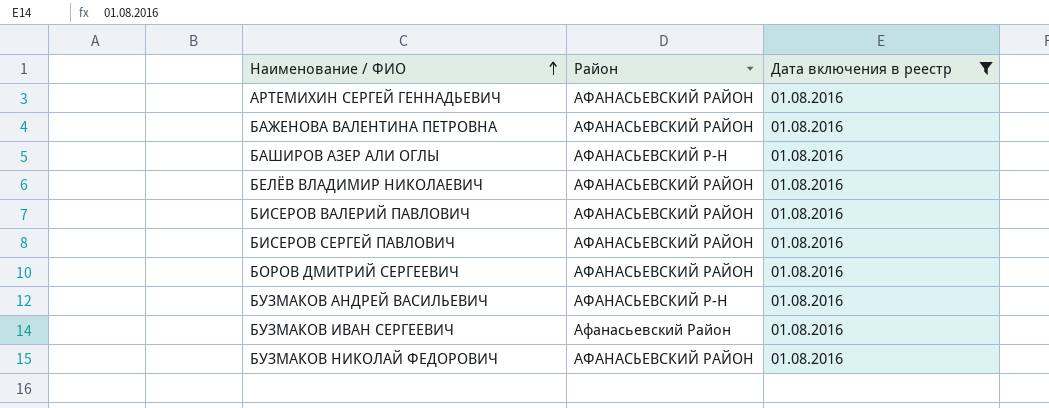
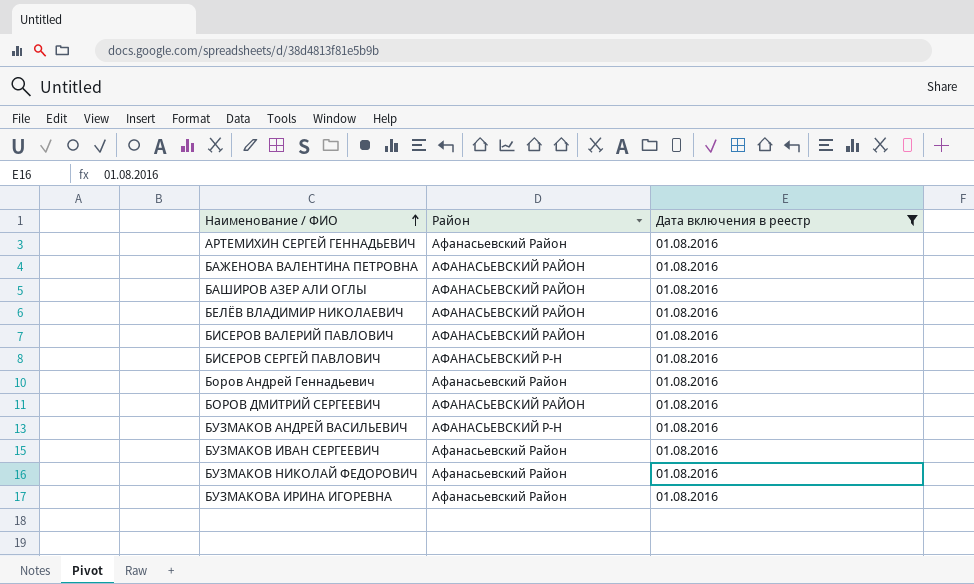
АРТЕМИХИН СЕРГЕЙ ГЕННАДЬЕВИЧ | Район: АФАНАСЬЕВСКИЙ РАЙОН -> Афанасьевский Район
БАШИРОВ АЗЕР АЛИ ОГЛЫ | Район: АФАНАСЬЕВСКИЙ Р-Н -> АФАНАСЬЕВСКИЙ РАЙОН
БИСЕРОВ СЕРГЕЙ ПАВЛОВИЧ | Район: АФАНАСЬЕВСКИЙ РАЙОН -> АФАНАСЬЕВСКИЙ Р-Н
row Боров Андрей Геннадьевич: none -> Афанасьевский Район | 01.08.2016
БУЗМАКОВ НИКОЛАЙ ФЕДОРОВИЧ | Район: АФАНАСЬЕВСКИЙ РАЙОН -> Афанасьевский Район
row БУЗМАКОВА ИРИНА ИГОРЕВНА: none -> Афанасьевский Район | 01.08.2016

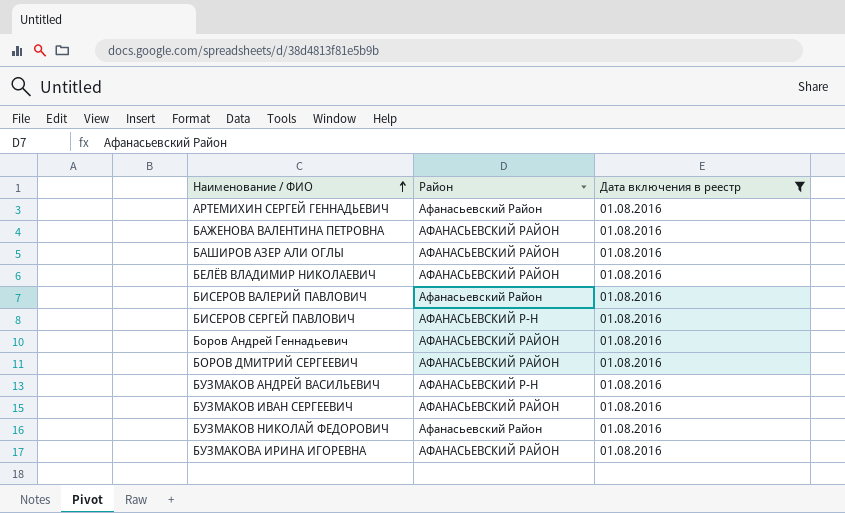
БИСЕРОВ ВАЛЕРИЙ ПАВЛОВИЧ | Район: АФАНАСЬЕВСКИЙ РАЙОН -> Афанасьевский Район
Боров Андрей Геннадьевич | Район: Афанасьевский Район -> АФАНАСЬЕВСКИЙ РАЙОН
БУЗМАКОВ ИВАН СЕРГЕЕВИЧ | Район: Афанасьевский Район -> АФАНАСЬЕВСКИЙ РАЙОН
БУЗМАКОВА ИРИНА ИГОРЕВНА | Район: Афанасьевский Район -> АФАНАСЬЕВСКИЙ РАЙОН

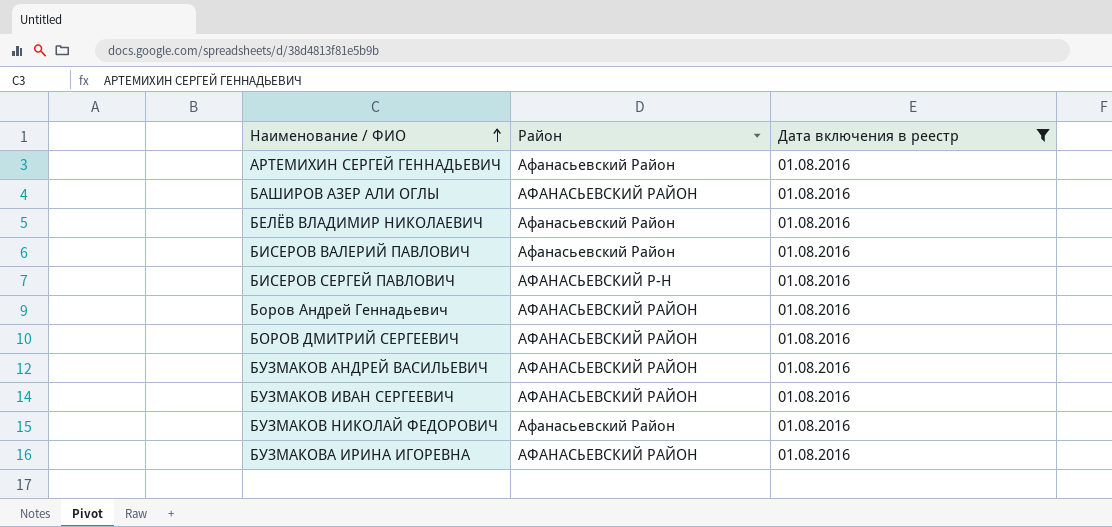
row БАЖЕНОВА ВАЛЕНТИНА ПЕТРОВНА: АФАНАСЬЕВСКИЙ РАЙОН | 01.08.2016 -> none
БЕЛЁВ ВЛАДИМИР НИКОЛАЕВИЧ | Район: АФАНАСЬЕВСКИЙ РАЙОН -> Афанасьевский Район
БУЗМАКОВ АНДРЕЙ ВАСИЛЬЕВИЧ | Район: АФАНАСЬЕВСКИЙ Р-Н -> АФАНАСЬЕВСКИЙ РАЙОН

